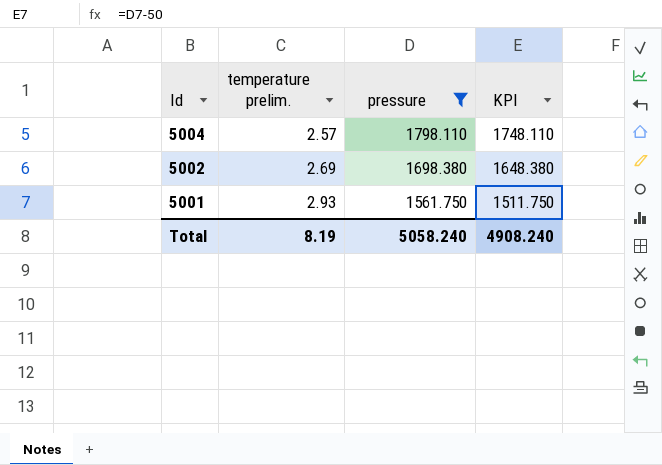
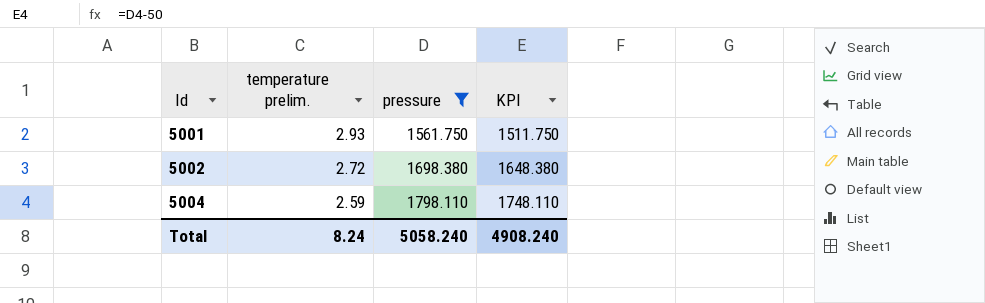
row order: Id descending -> Id ascending
5002 | temperature prelim.: 2.69 -> 2.72
5004 | temperature prelim.: 2.57 -> 2.59
Total | temperature prelim.: 8.19 -> 8.24

